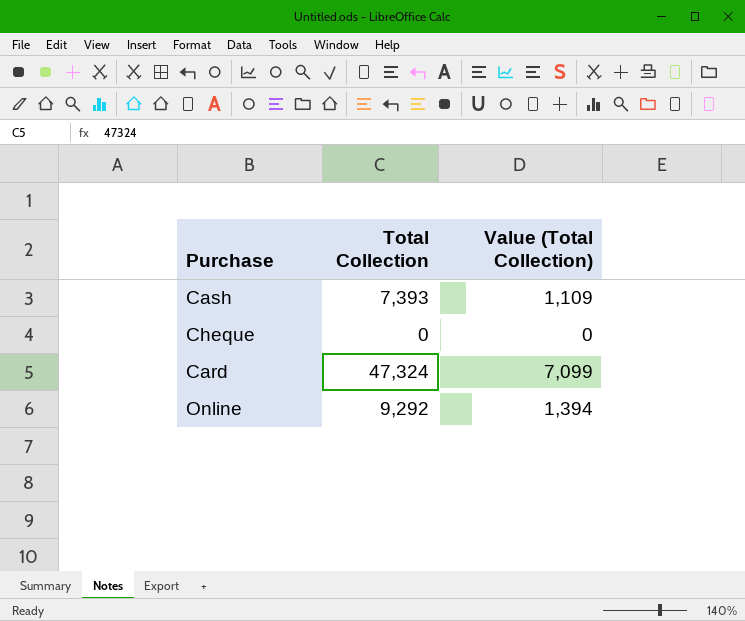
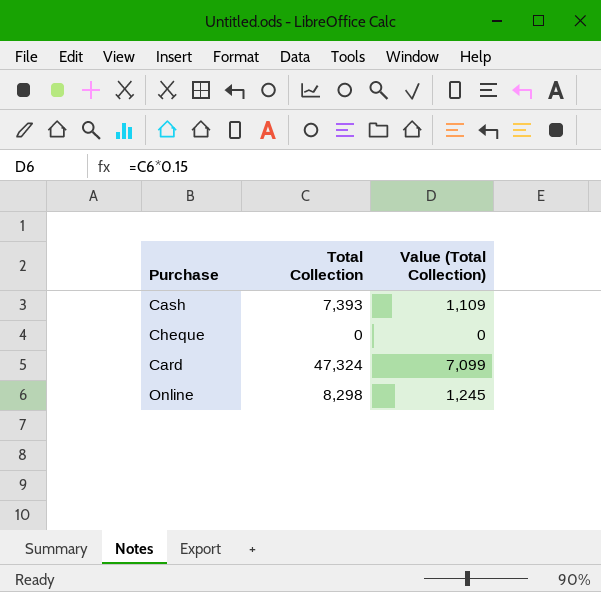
Online | Total Collection: 9,292 -> 8,298
Online | Value (Total Collection): 1,394 -> 1,245

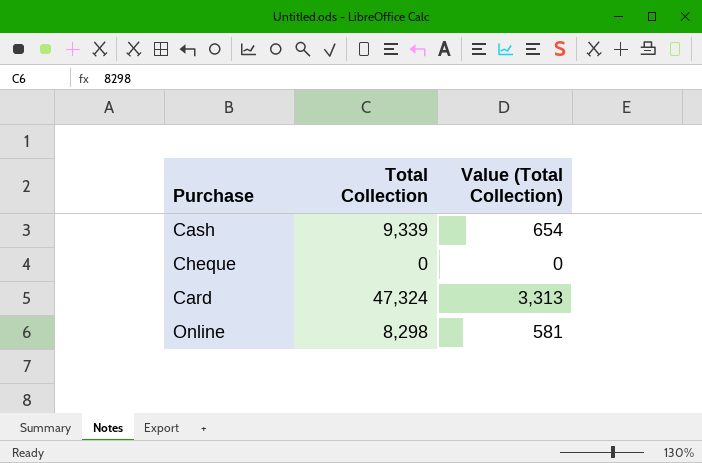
column Value (Total Collection) | formula: [Total Collection] * 0.15 -> [Total Collection] * 0.07
Cash | Total Collection: 7,393 -> 9,339

